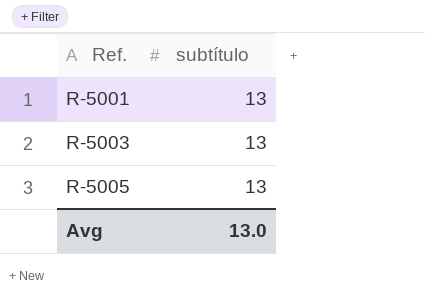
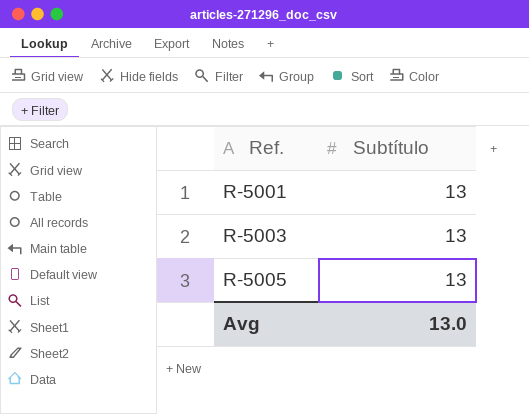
column name: subtítulo -> Subtítulo

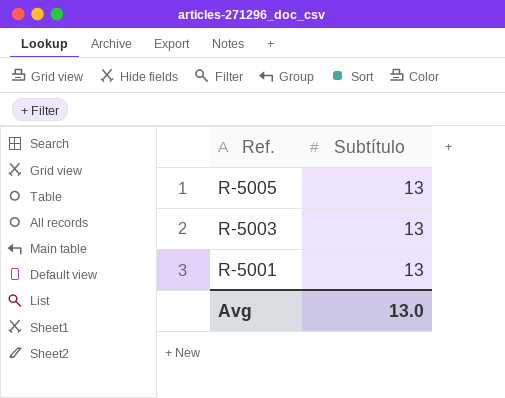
row order: Ref. ascending -> Ref. descending

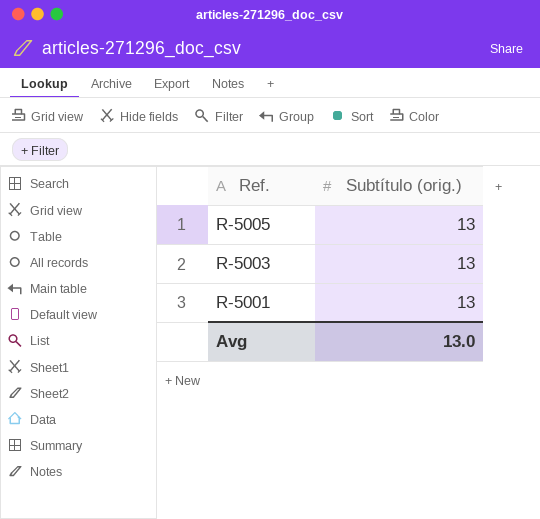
column name: Subtítulo -> Subtítulo (orig.)

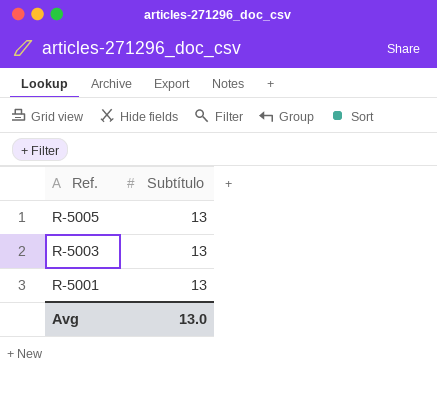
column name: Subtítulo (orig.) -> Subtítulo

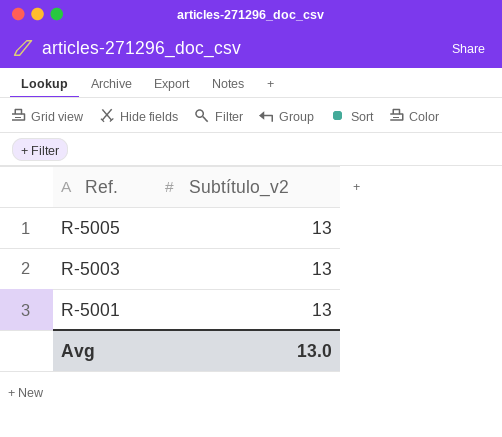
column name: Subtítulo -> Subtítulo_v2

